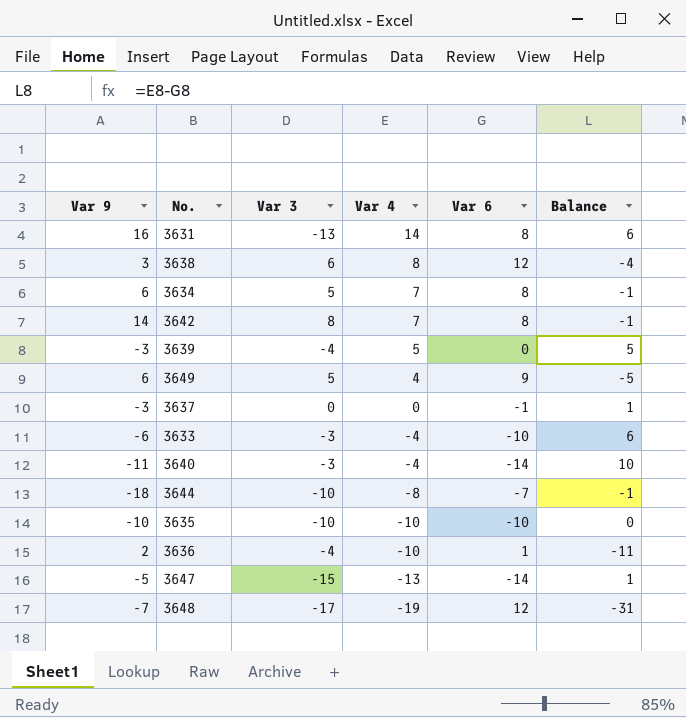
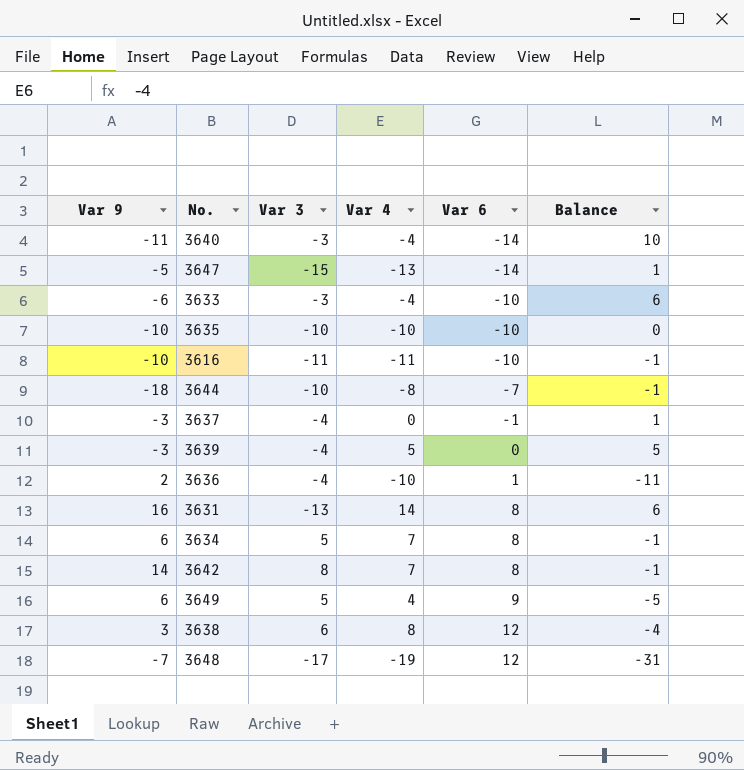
row order: Var 4 descending -> Var 6 ascending
row 3616: none -> -10 | -11 | -11 | -10 | -1
3637 | Var 3: 0 -> -4

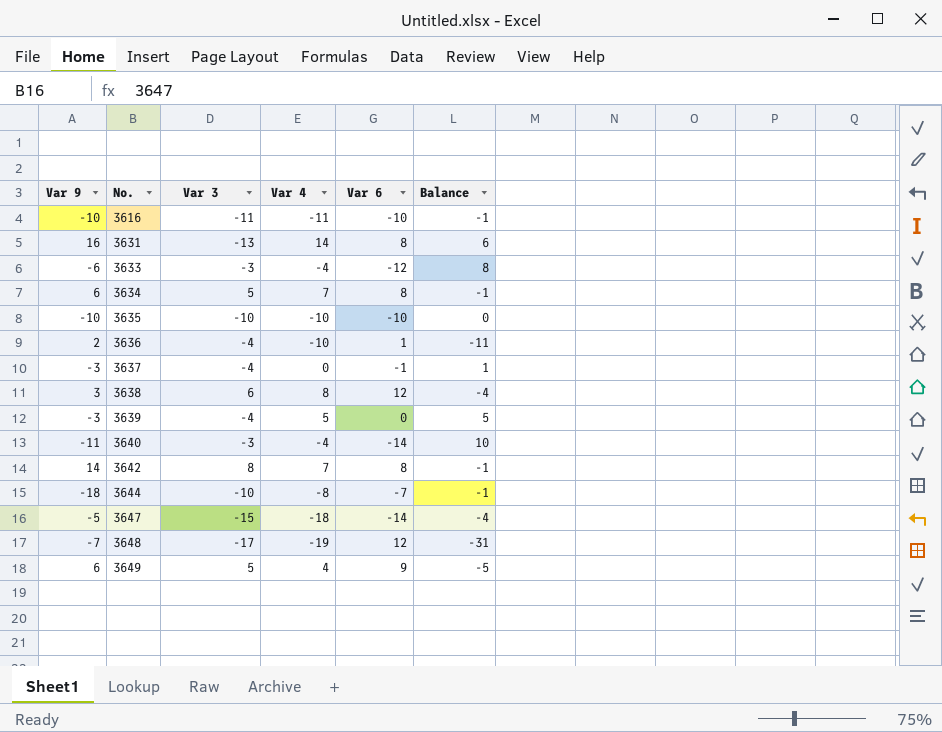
row order: Var 6 ascending -> No. ascending
3633 | Var 6: -10 -> -12
3633 | Balance: 6 -> 8
3647 | Var 4: -13 -> -18
3647 | Balance: 1 -> -4

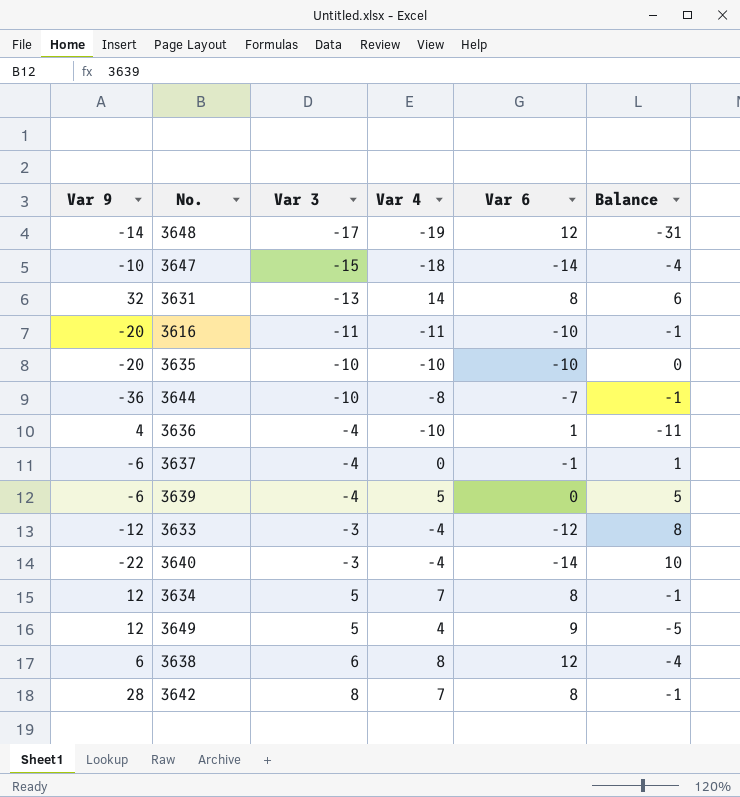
row order: No. ascending -> Var 3 ascending
3648 | Var 9: -7 -> -14
3647 | Var 9: -5 -> -10
3631 | Var 9: 16 -> 32
3616 | Var 9: -10 -> -20
3635 | Var 9: -10 -> -20
3644 | Var 9: -18 -> -36
3636 | Var 9: 2 -> 4
3637 | Var 9: -3 -> -6
3639 | Var 9: -3 -> -6
3633 | Var 9: -6 -> -12
3640 | Var 9: -11 -> -22
3634 | Var 9: 6 -> 12
3649 | Var 9: 6 -> 12
3638 | Var 9: 3 -> 6
3642 | Var 9: 14 -> 28

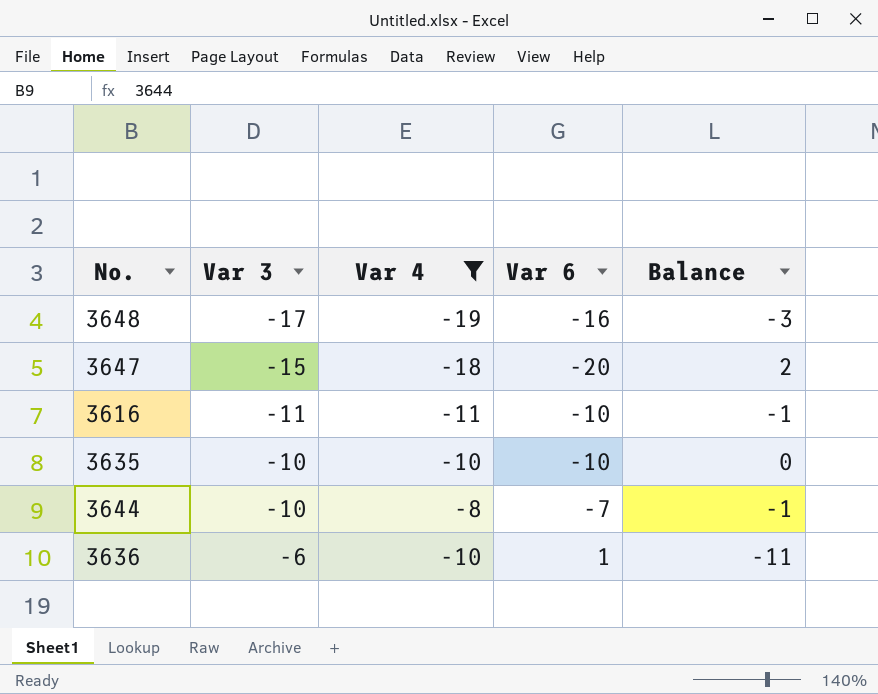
filter: none -> Var 4 <= -8
column Var 9 | position: 1 -> none
3648 | Var 6: 12 -> -16
3648 | Balance: -31 -> -3
3647 | Var 6: -14 -> -20
3647 | Balance: -4 -> 2
3636 | Var 3: -4 -> -6

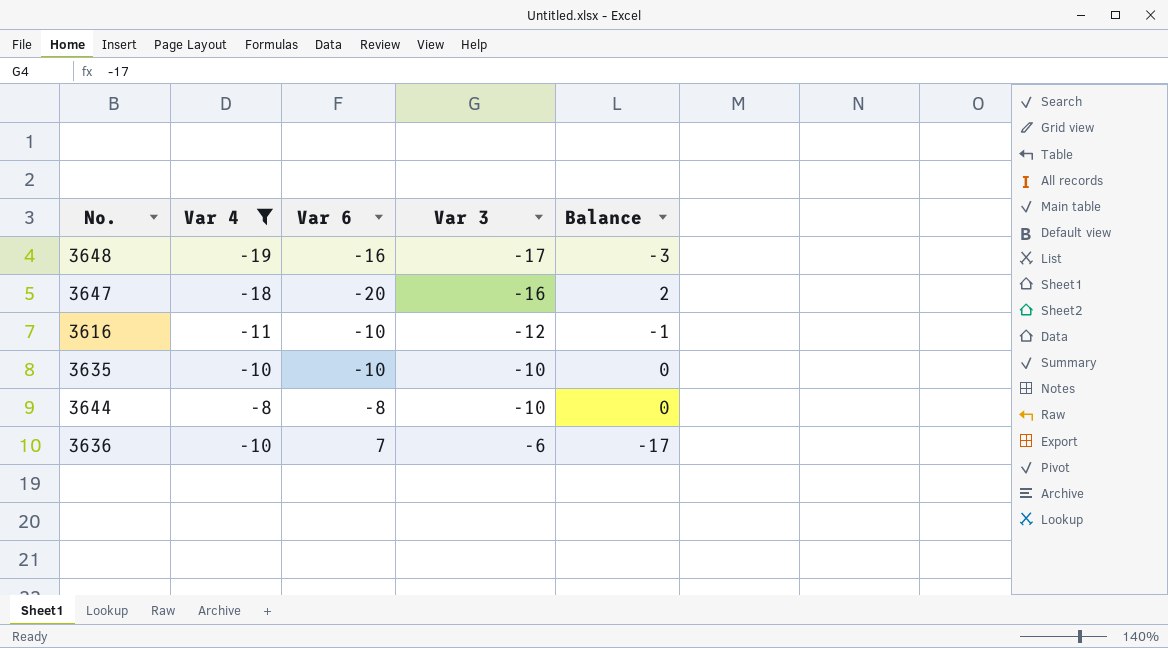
column Var 3 | position: 2 -> 4
3647 | Var 3: -15 -> -16
3616 | Var 3: -11 -> -12
3644 | Var 6: -7 -> -8
3644 | Balance: -1 -> 0
3636 | Var 6: 1 -> 7
3636 | Balance: -11 -> -17

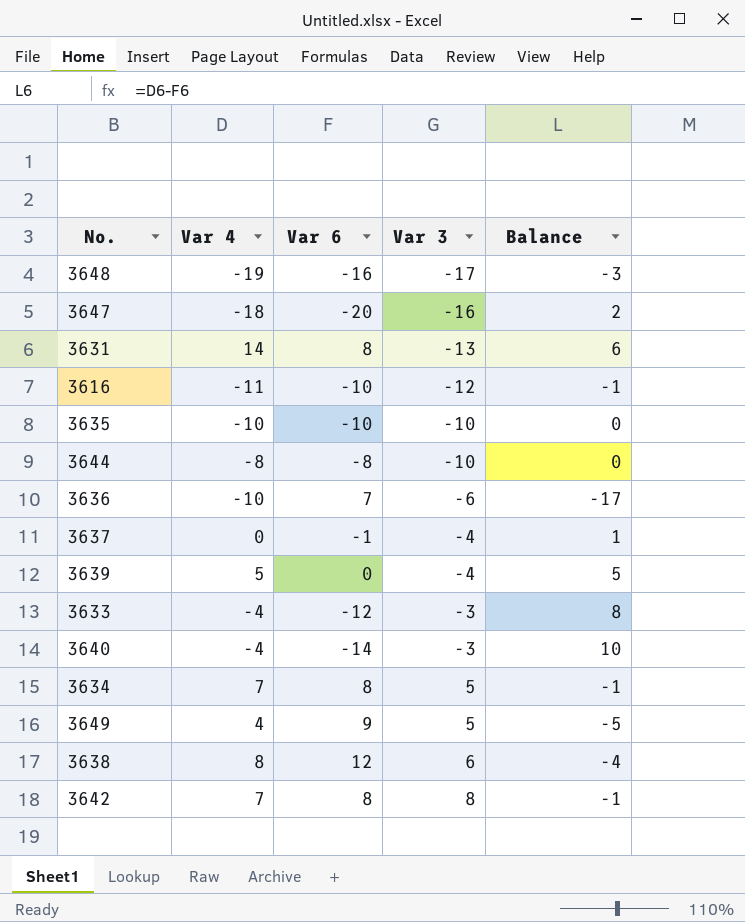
filter: Var 4 <= -8 -> none

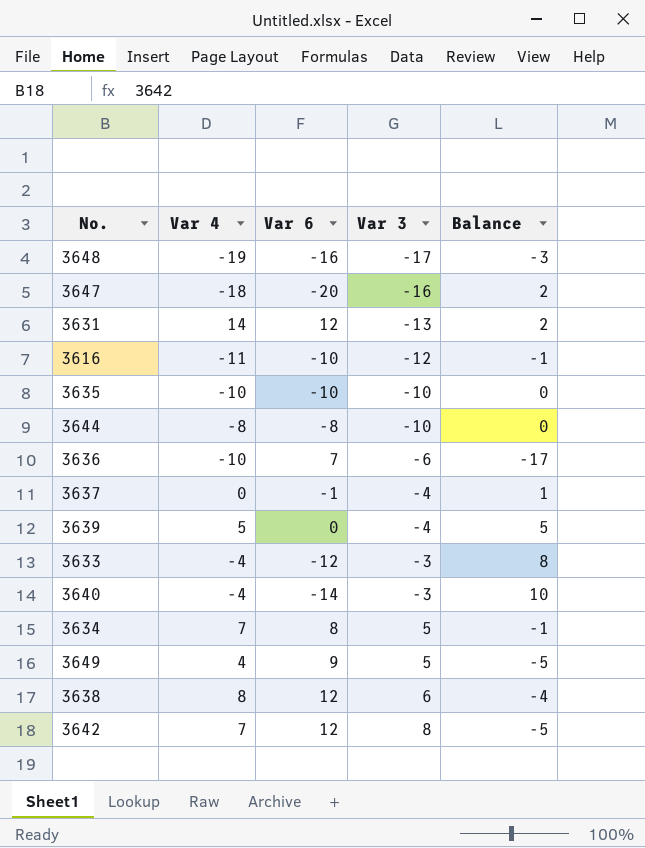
3631 | Var 6: 8 -> 12
3631 | Balance: 6 -> 2
3642 | Var 6: 8 -> 12
3642 | Balance: -1 -> -5

